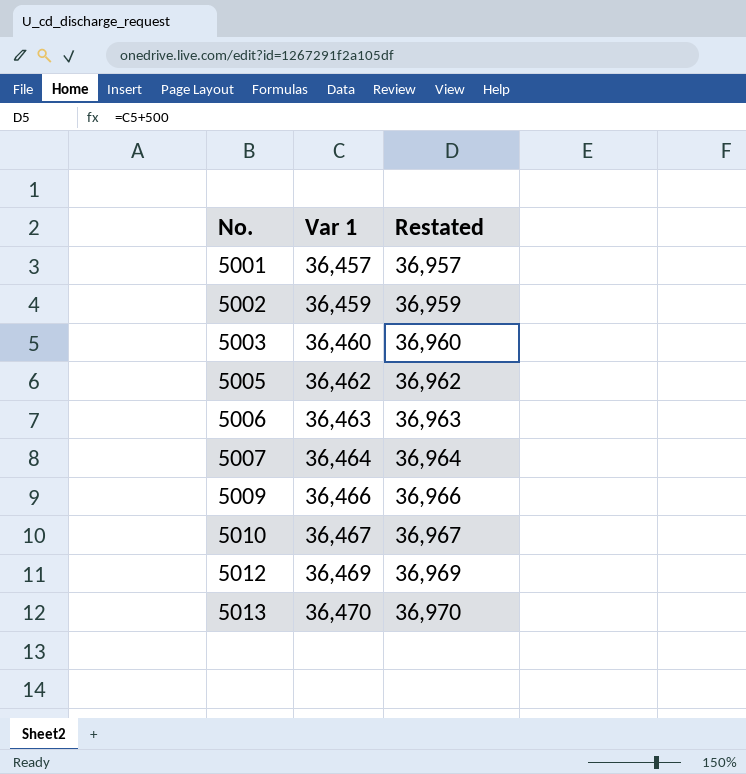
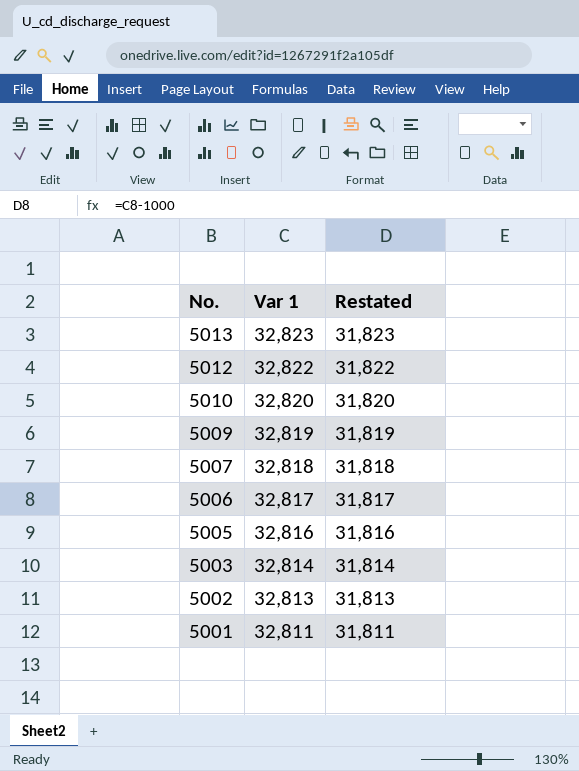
row order: No. ascending -> No. descending
column Restated | formula: [Var 1] + 500 -> [Var 1] - 1000
5013 | Var 1: 36,470 -> 32,823
5012 | Var 1: 36,469 -> 32,822
5010 | Var 1: 36,467 -> 32,820
5009 | Var 1: 36,466 -> 32,819
5007 | Var 1: 36,464 -> 32,818
5006 | Var 1: 36,463 -> 32,817
5005 | Var 1: 36,462 -> 32,816
5003 | Var 1: 36,460 -> 32,814
5002 | Var 1: 36,459 -> 32,813
5001 | Var 1: 36,457 -> 32,811

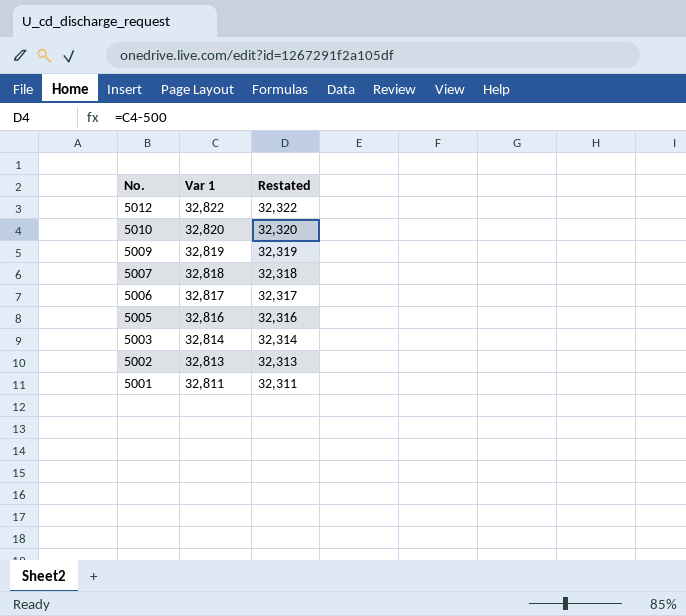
column Restated | formula: [Var 1] - 1000 -> [Var 1] - 500
row 5013: 32,823 | 31,823 -> none

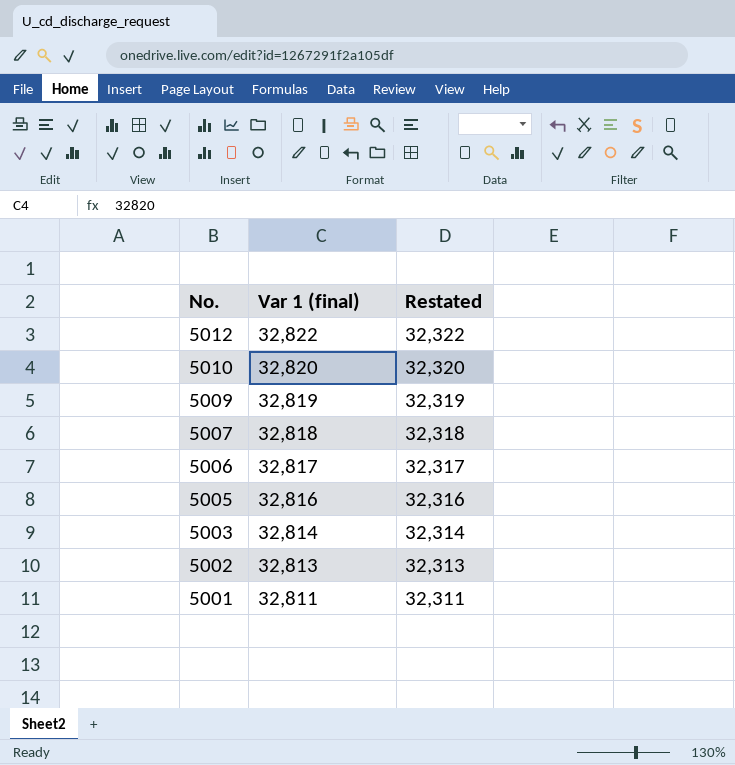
column name: Var 1 -> Var 1 (final)

